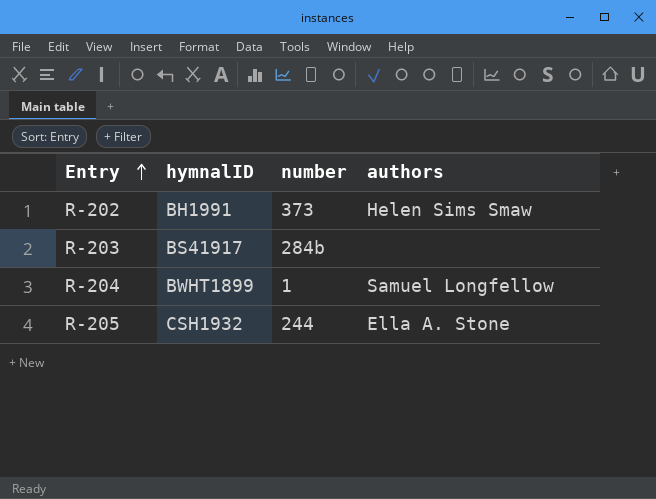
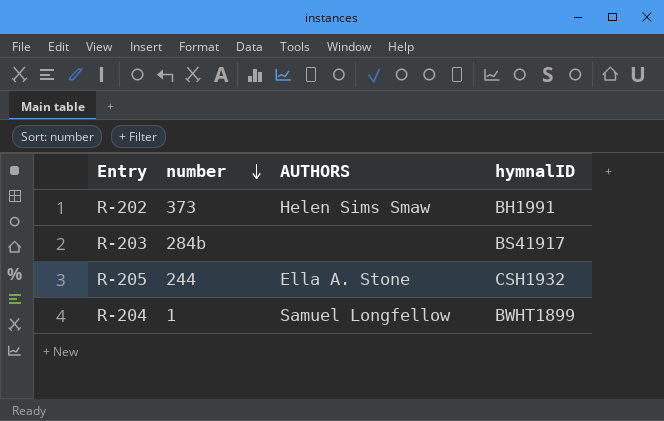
row order: Entry ascending -> number descending
column name: authors -> AUTHORS
column hymnalID | position: 2 -> 4

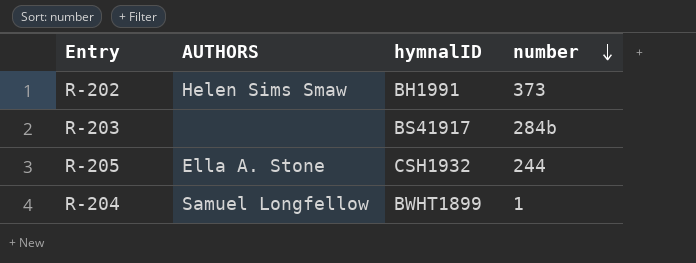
column number | position: 2 -> 4

